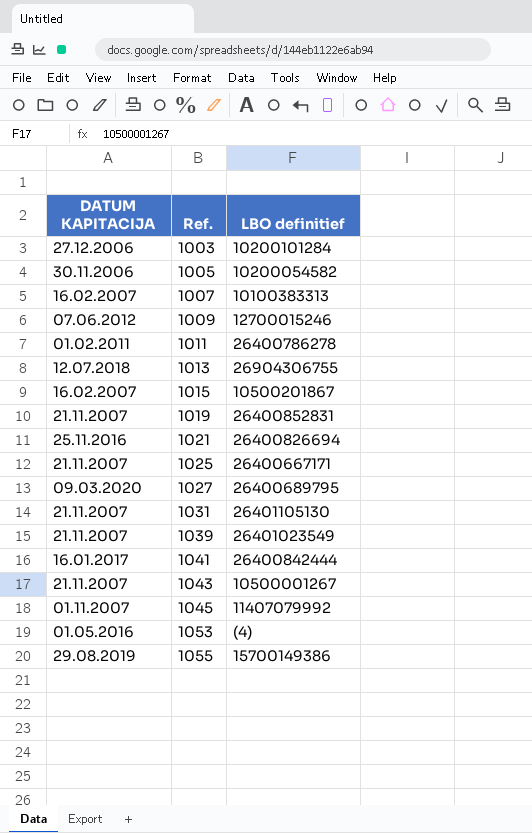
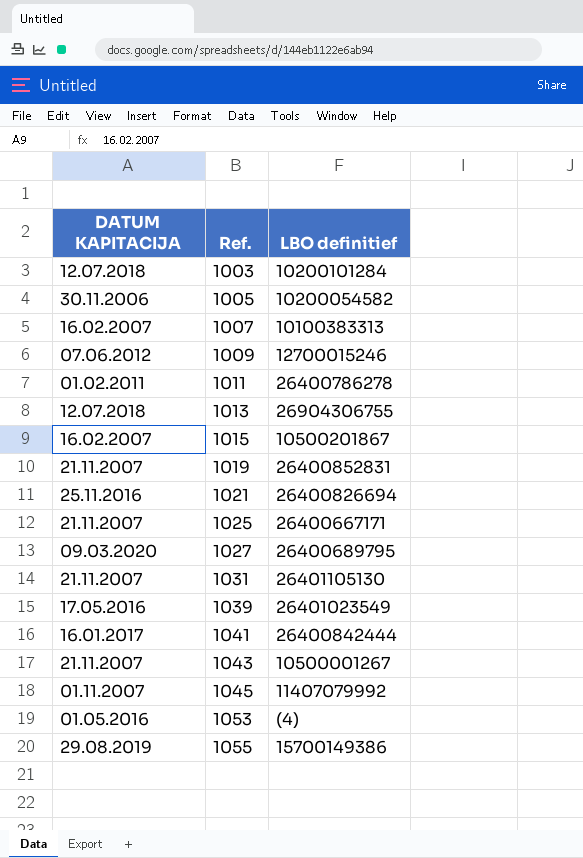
1003 | DATUM KAPITACIJA: 27.12.2006 -> 12.07.2018
1039 | DATUM KAPITACIJA: 21.11.2007 -> 17.05.2016

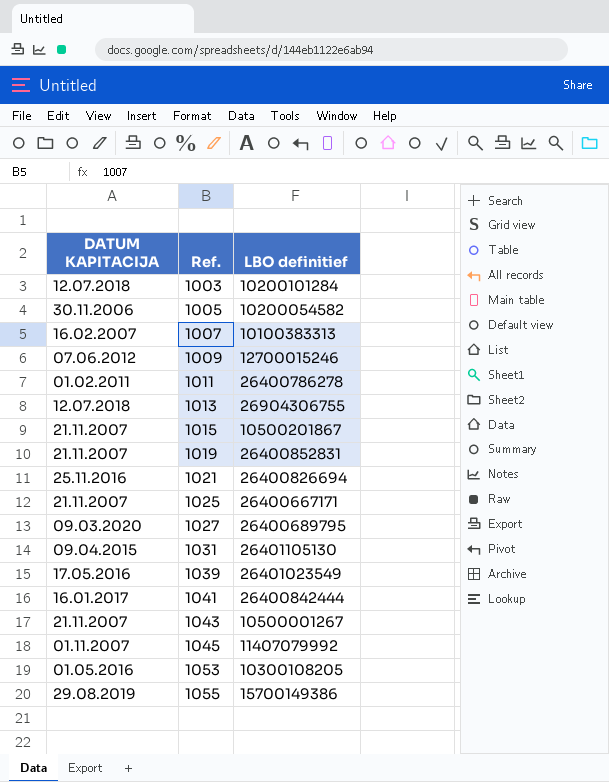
1015 | DATUM KAPITACIJA: 16.02.2007 -> 21.11.2007
1031 | DATUM KAPITACIJA: 21.11.2007 -> 09.04.2015
1053 | LBO definitief: (4) -> 10300108205

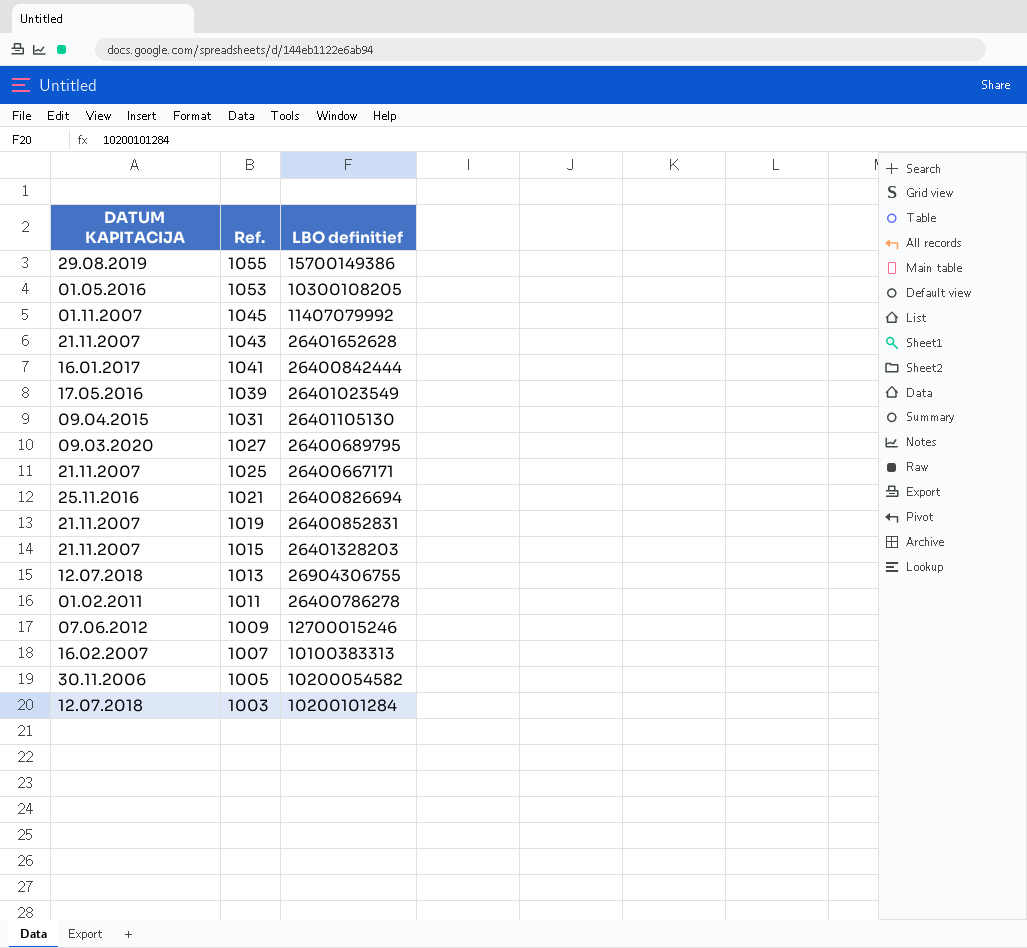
row order: Ref. ascending -> Ref. descending
1043 | LBO definitief: 10500001267 -> 26401652628
1015 | LBO definitief: 10500201867 -> 26401328203

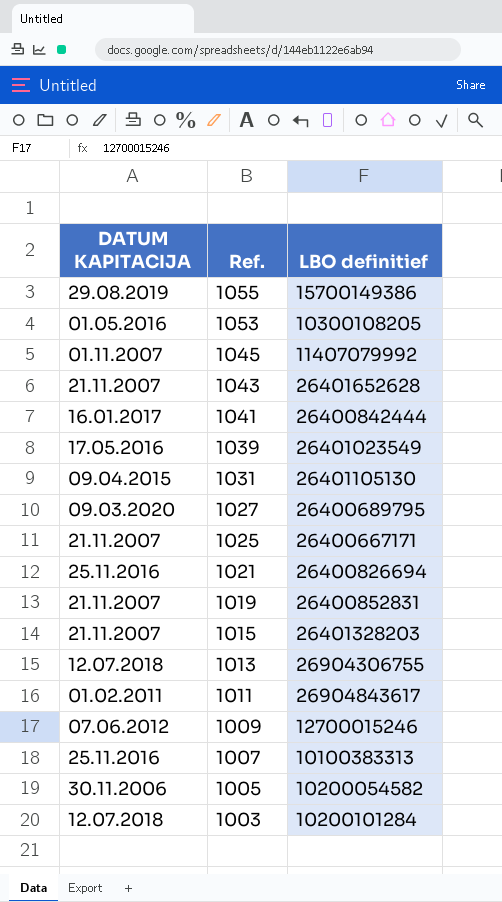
1011 | LBO definitief: 26400786278 -> 26904843617
1007 | DATUM KAPITACIJA: 16.02.2007 -> 25.11.2016

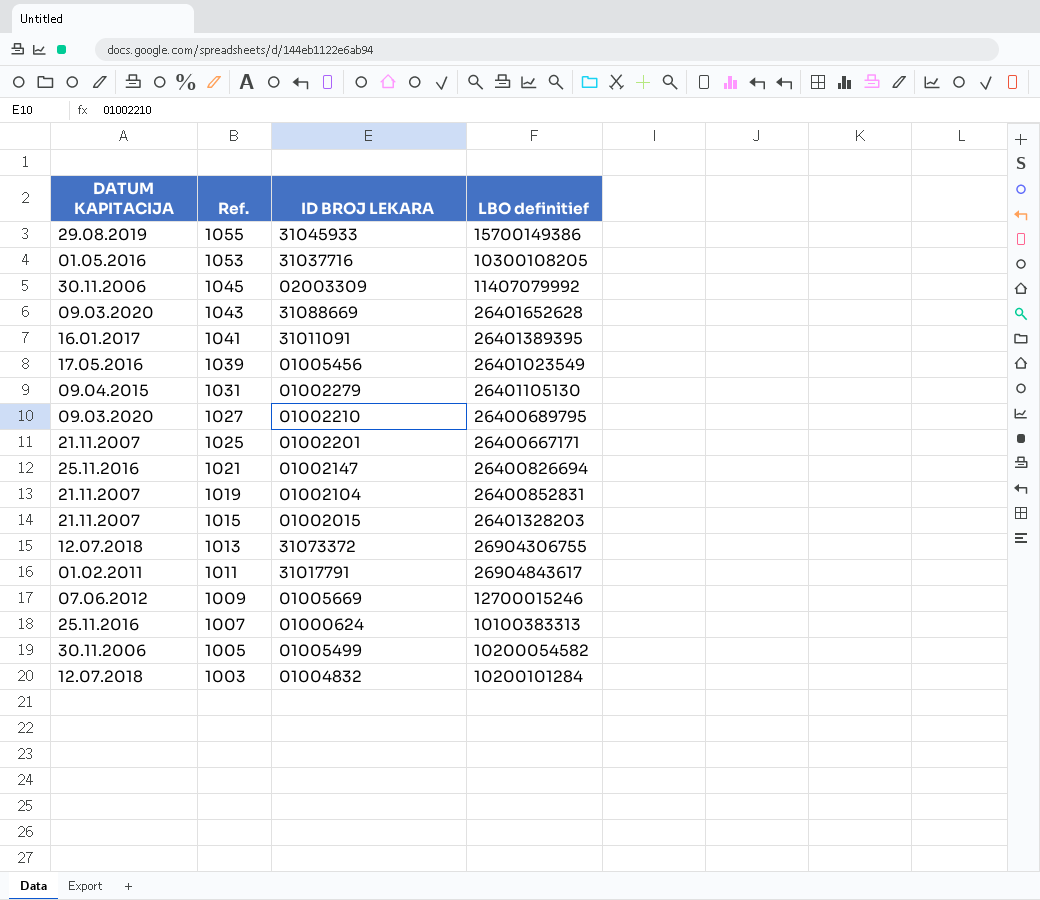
column ID BROJ LEKARA | position: none -> 3
1045 | DATUM KAPITACIJA: 01.11.2007 -> 30.11.2006
1043 | DATUM KAPITACIJA: 21.11.2007 -> 09.03.2020
1041 | LBO definitief: 26400842444 -> 26401389395

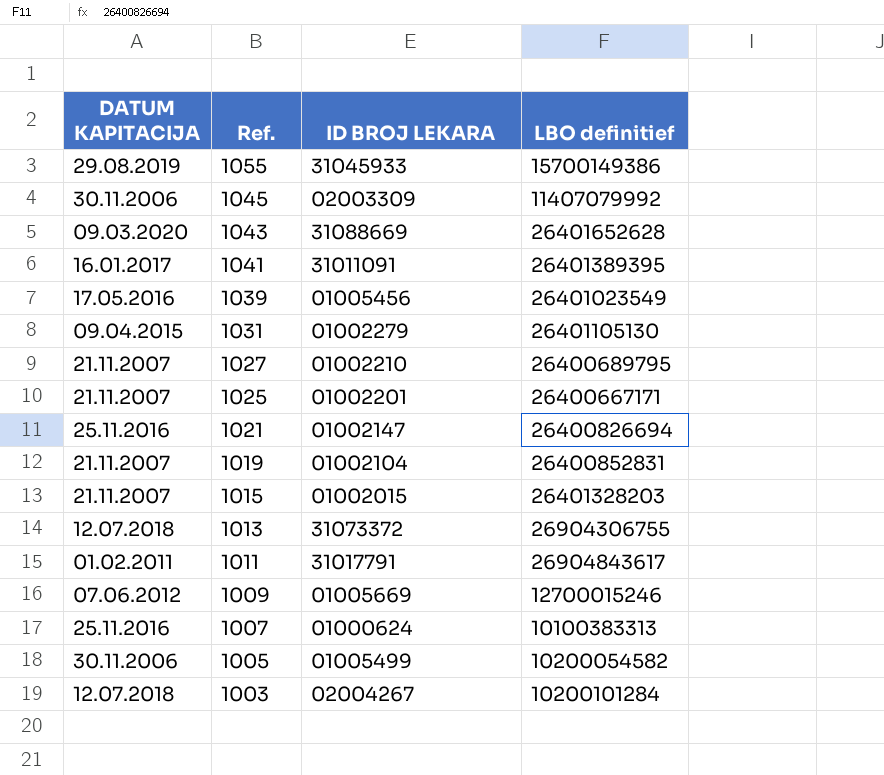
row 1053: 01.05.2016 | 31037716 | 10300108205 -> none
1027 | DATUM KAPITACIJA: 09.03.2020 -> 21.11.2007
1003 | ID BROJ LEKARA: 01004832 -> 02004267

